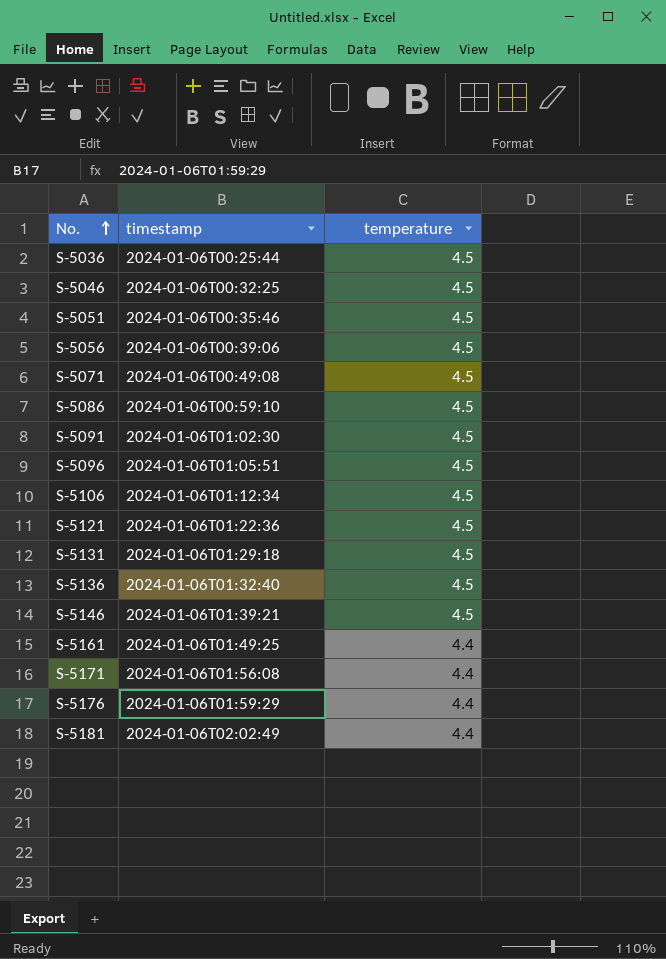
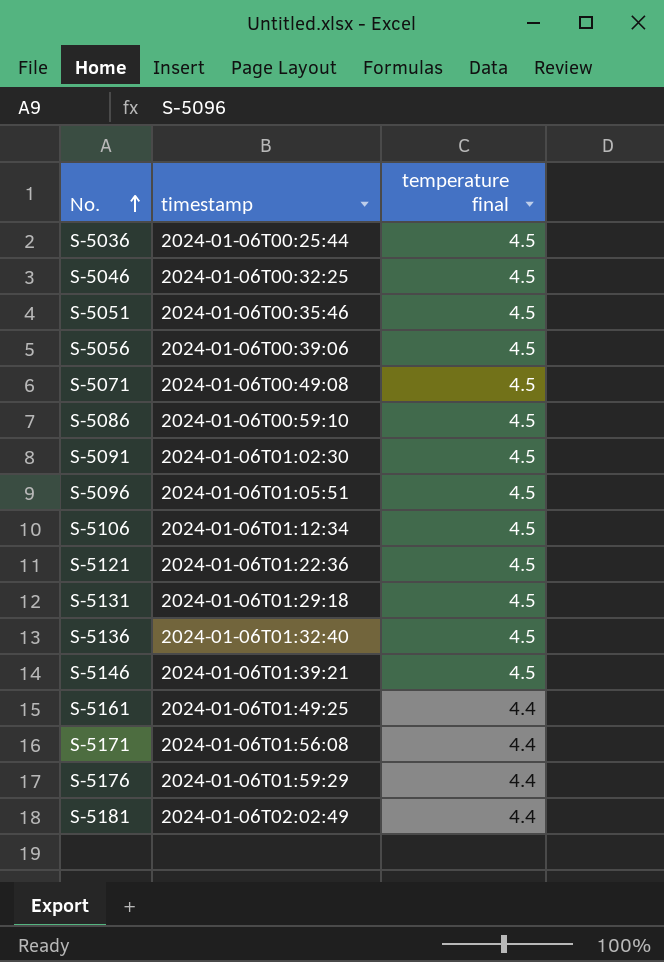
column name: temperature -> temperature final

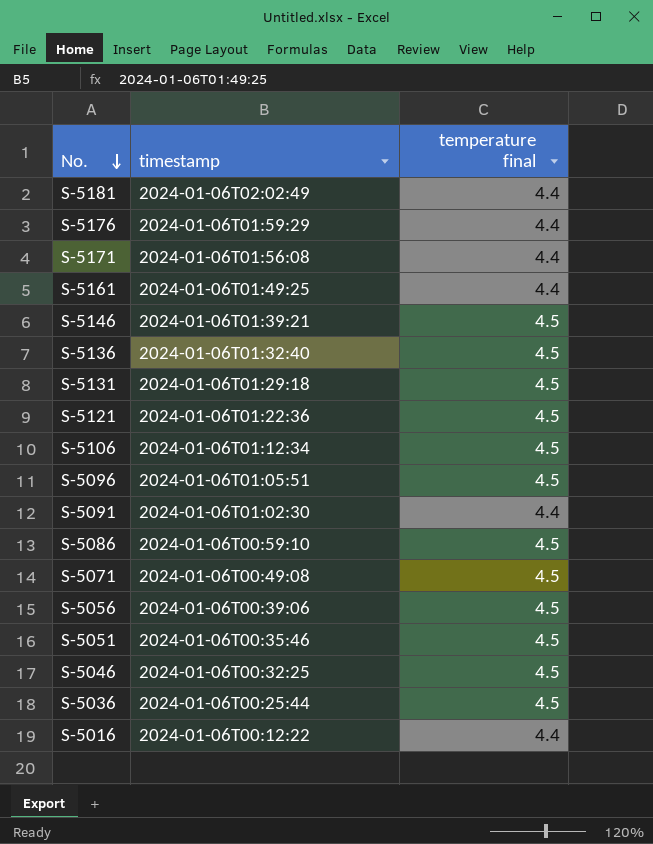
row order: No. ascending -> No. descending
S-5091 | temperature final: 4.5 -> 4.4
row S-5016: none -> 2024-01-06T00:12:22 | 4.4

